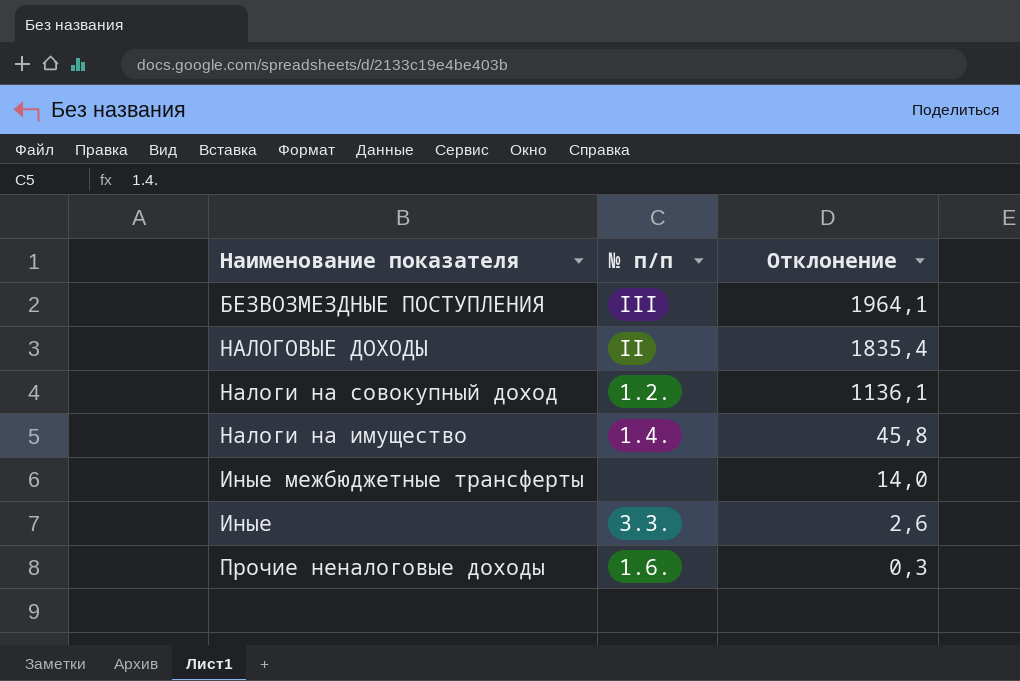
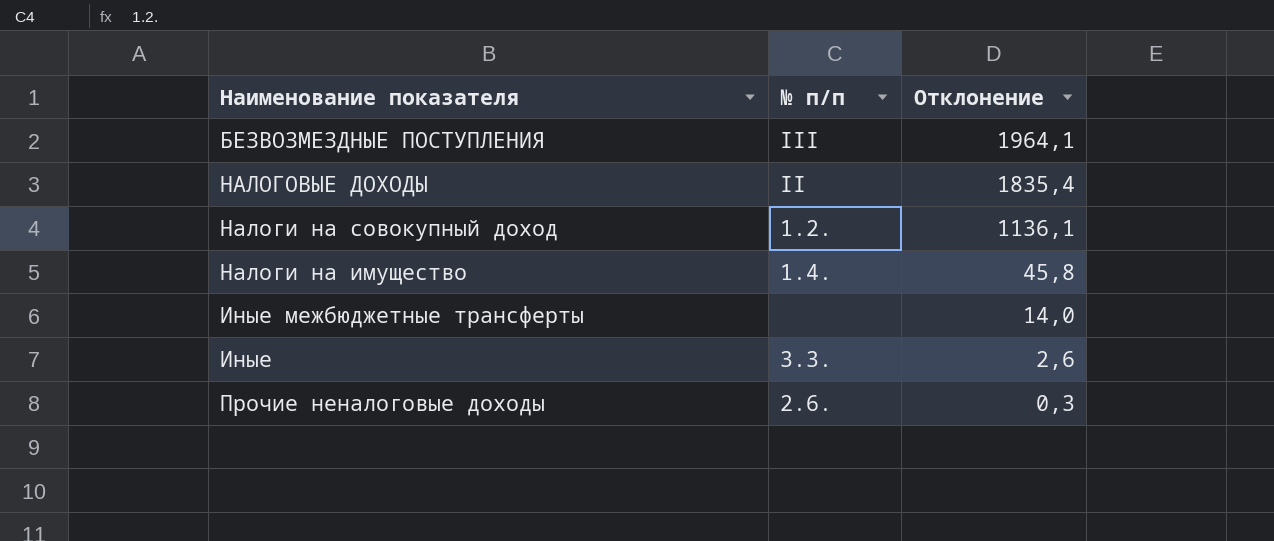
Прочие неналоговые доходы | № п/п: 1.6. -> 2.6.

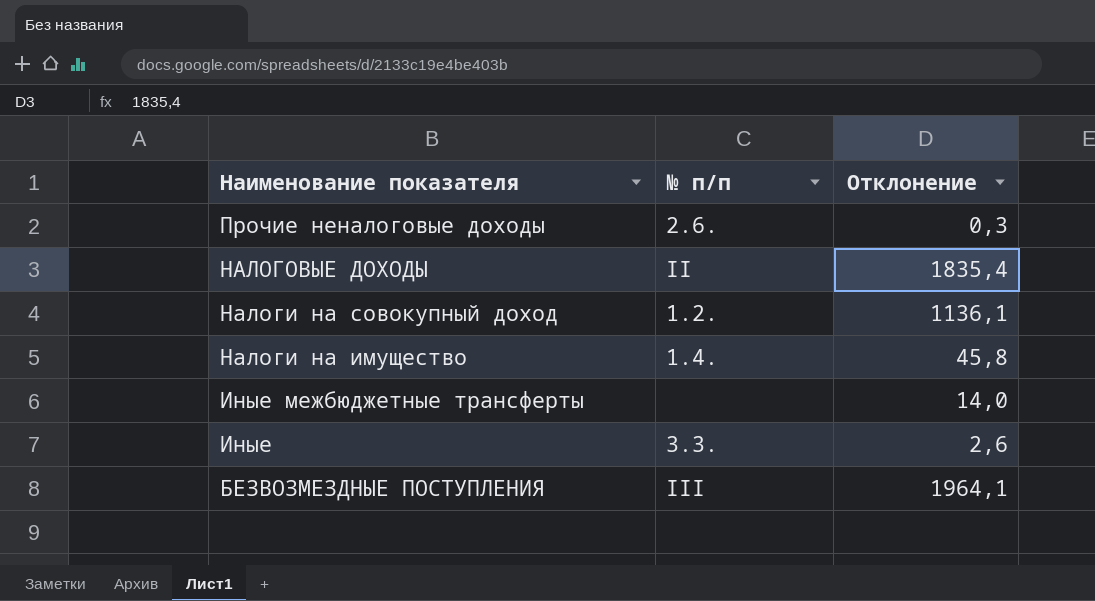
row order: Отклонение descending -> Наименование показателя descending

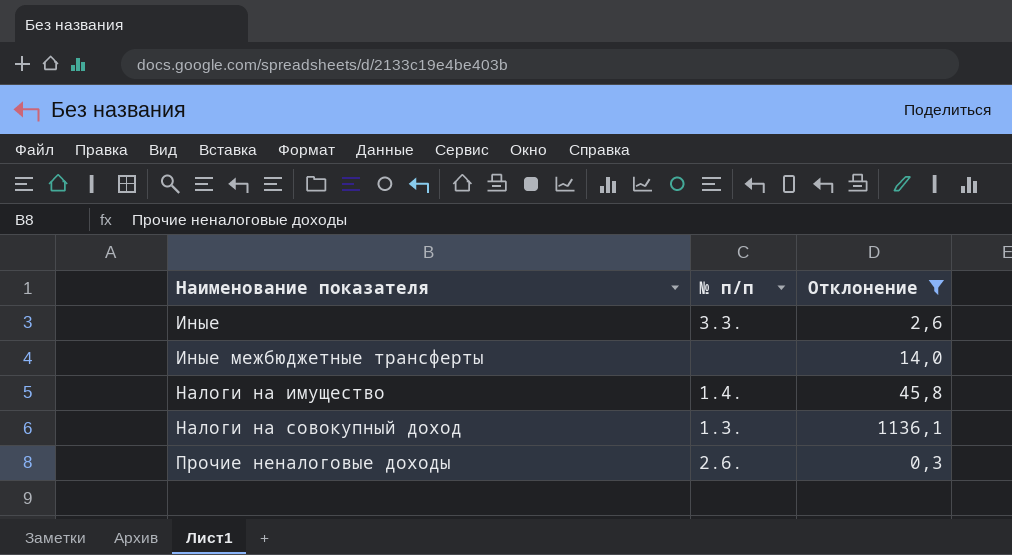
filter: none -> Отклонение <= 1136,1
row order: Наименование показателя descending -> Наименование показателя ascending
Налоги на совокупный доход | № п/п: 1.2. -> 1.3.

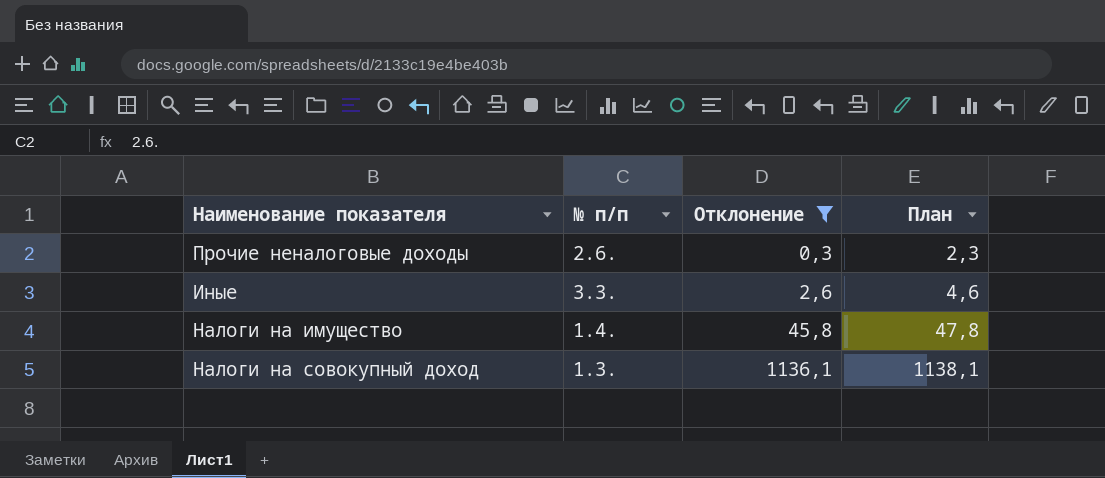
row order: Наименование показателя ascending -> Отклонение ascending
column План | formula: none -> [Отклонение] + 2
row Иные межбюджетные трансферты: none | 14,0 -> none

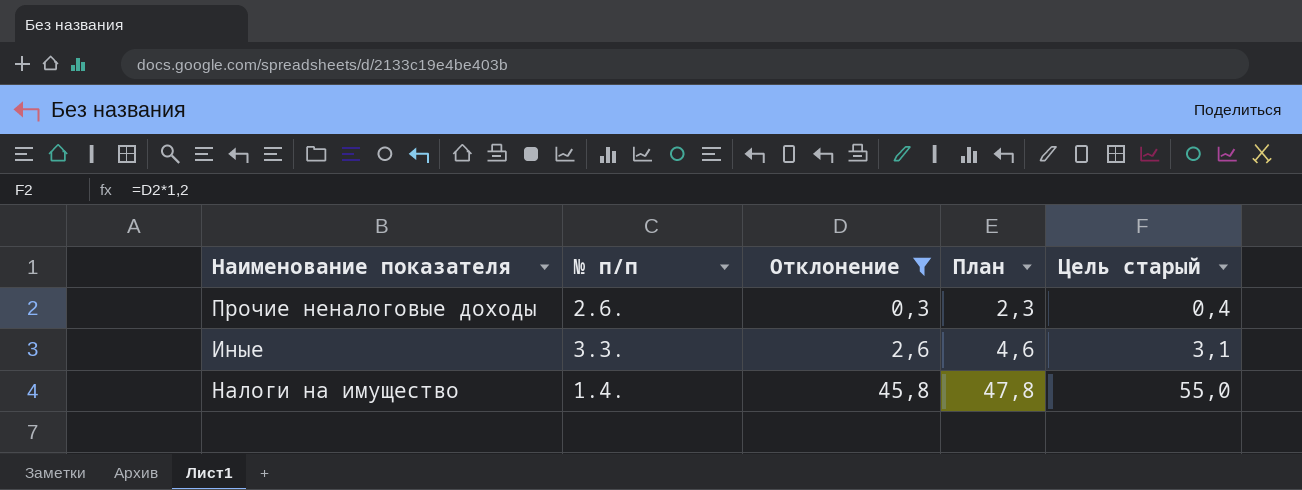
column Цель старый | formula: none -> [Отклонение] * 1,2
row Налоги на совокупный доход: 1.3. | 1136,1 | 1138,1 -> none

